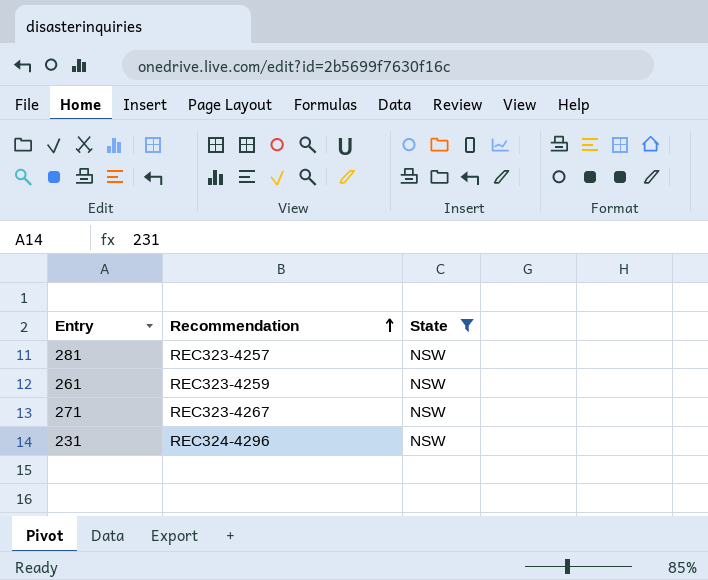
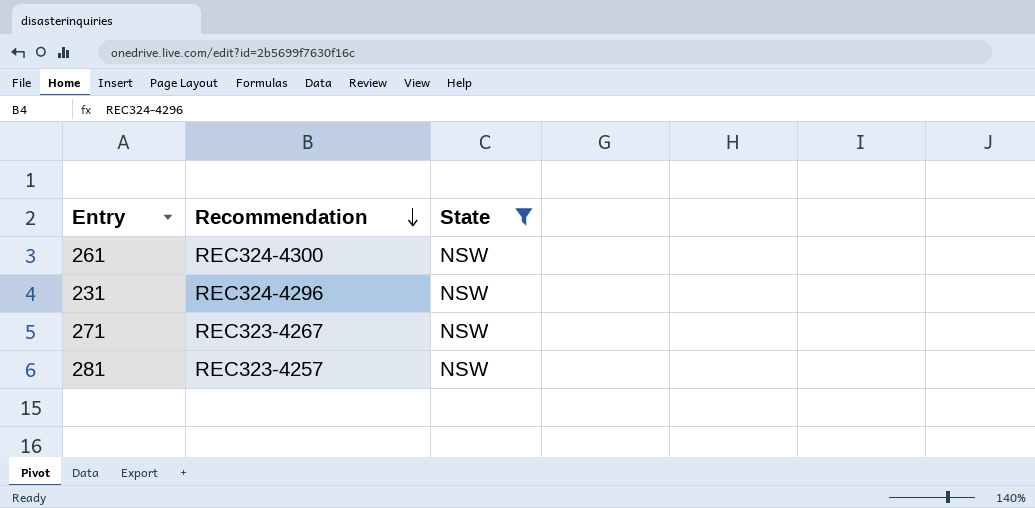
row order: Recommendation ascending -> Recommendation descending
261 | Recommendation: REC323-4259 -> REC324-4300

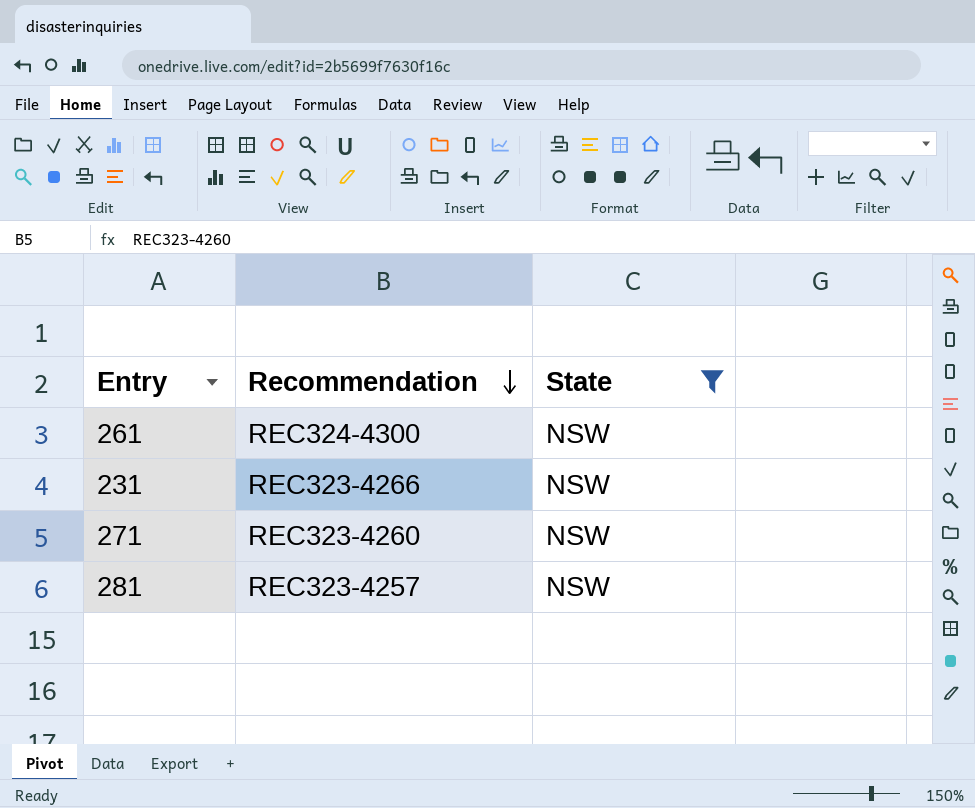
231 | Recommendation: REC324-4296 -> REC323-4266
271 | Recommendation: REC323-4267 -> REC323-4260

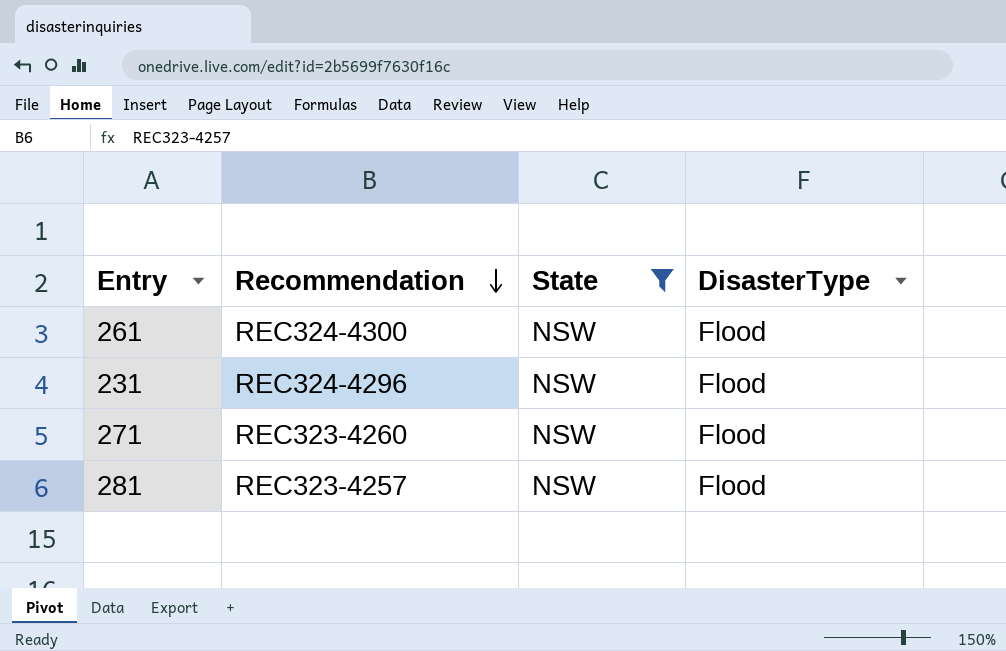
column DisasterType | position: none -> 4
231 | Recommendation: REC323-4266 -> REC324-4296

